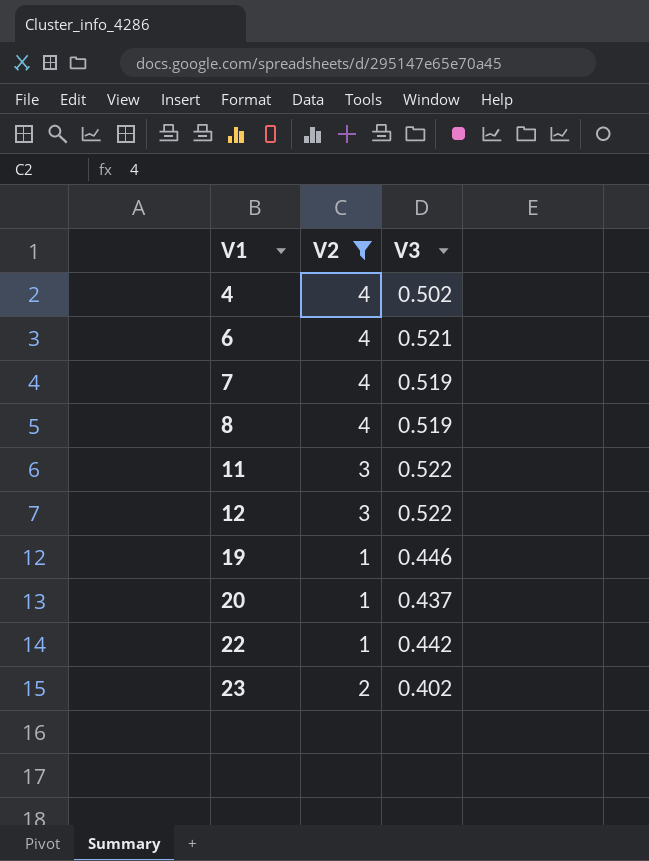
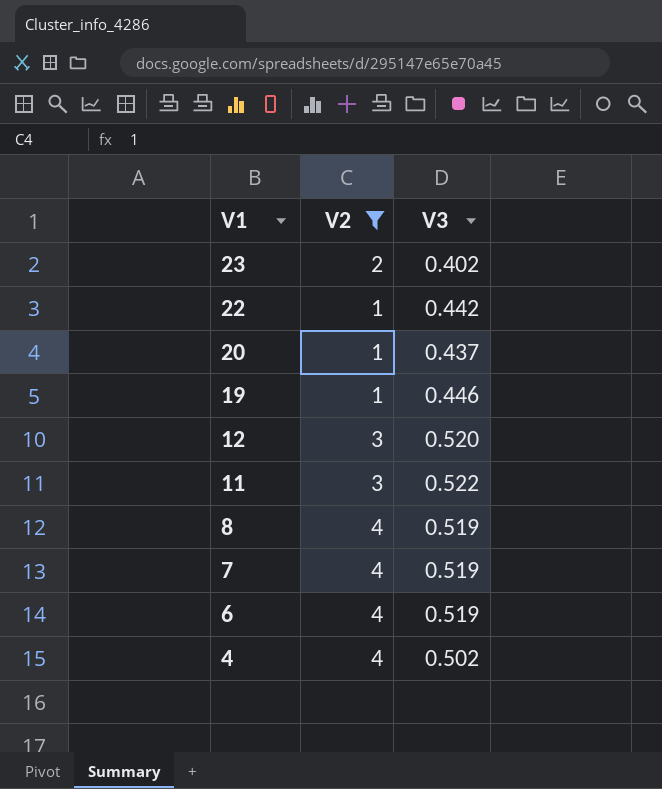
row order: V1 ascending -> V1 descending
12 | V3: 0.522 -> 0.520
6 | V3: 0.521 -> 0.519

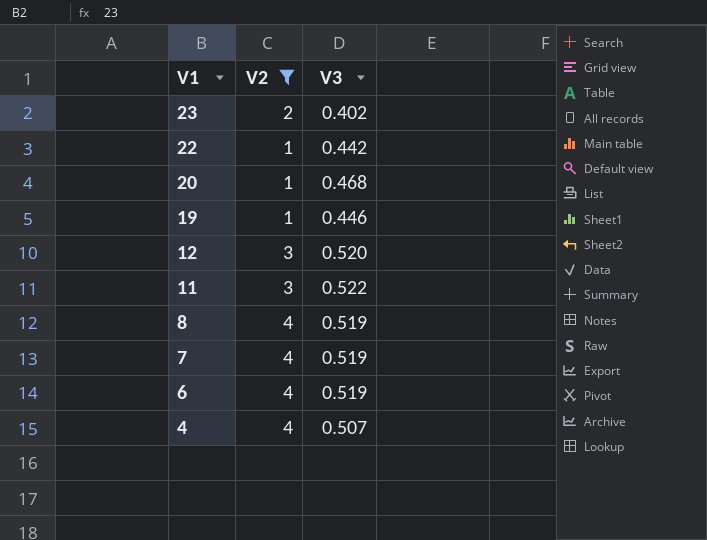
20 | V3: 0.437 -> 0.468
4 | V3: 0.502 -> 0.507

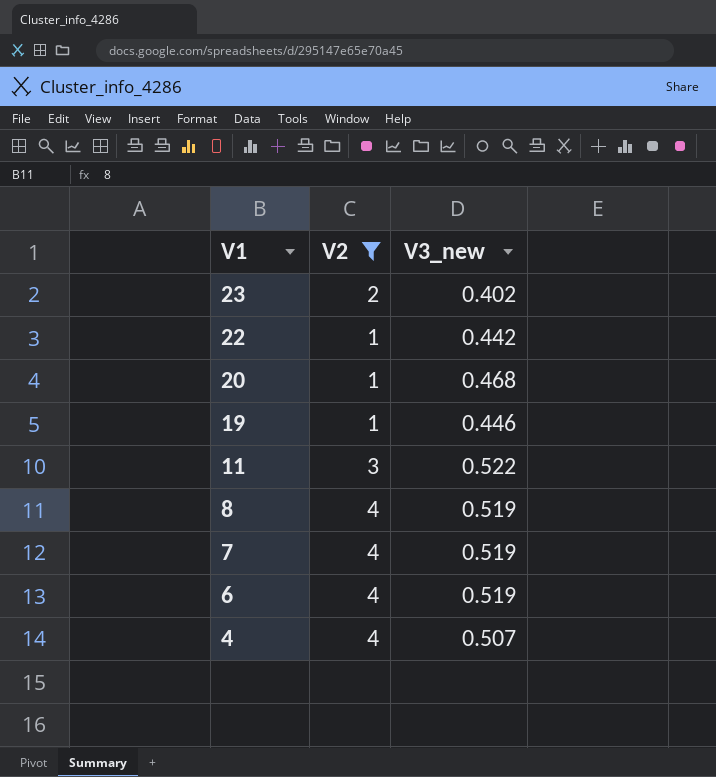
column name: V3 -> V3_new
row 12: 3 | 0.520 -> none

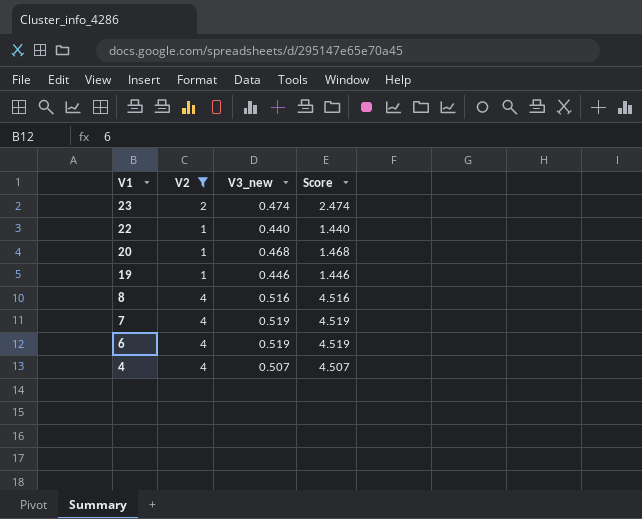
column Score | formula: none -> [V2] + [V3_new]
row 11: 3 | 0.522 -> none
23 | V3_new: 0.402 -> 0.474
22 | V3_new: 0.442 -> 0.440
8 | V3_new: 0.519 -> 0.516

